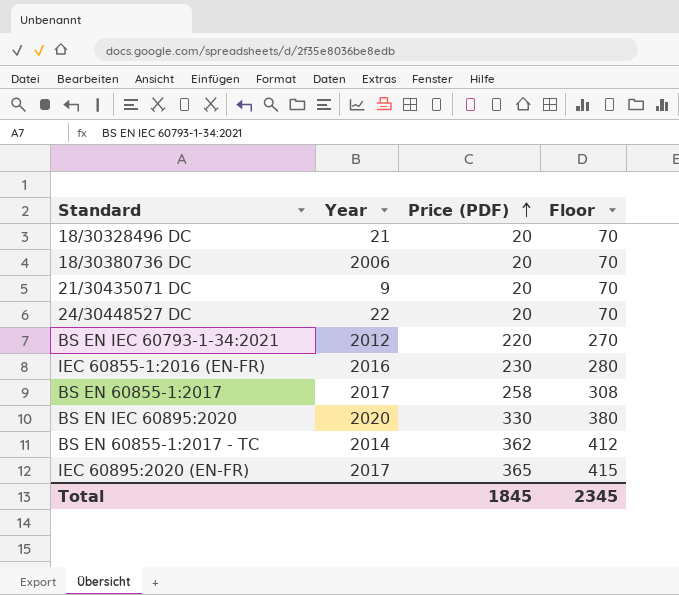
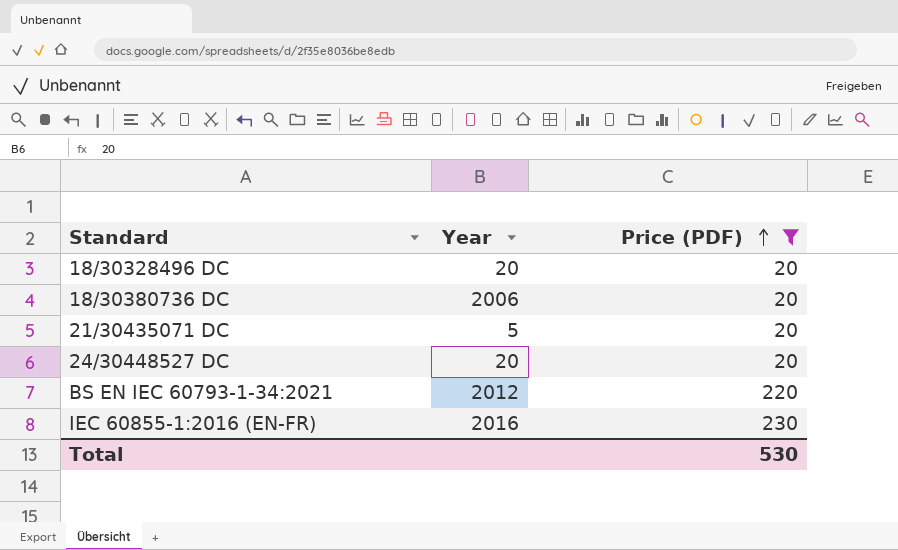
filter: none -> Price (PDF) <= 230
column Floor | formula: [Price (PDF)] + 50 -> none
18/30328496 DC | Year: 21 -> 20
21/30435071 DC | Year: 9 -> 5
24/30448527 DC | Year: 22 -> 20
Total | Price (PDF): 1845 -> 530

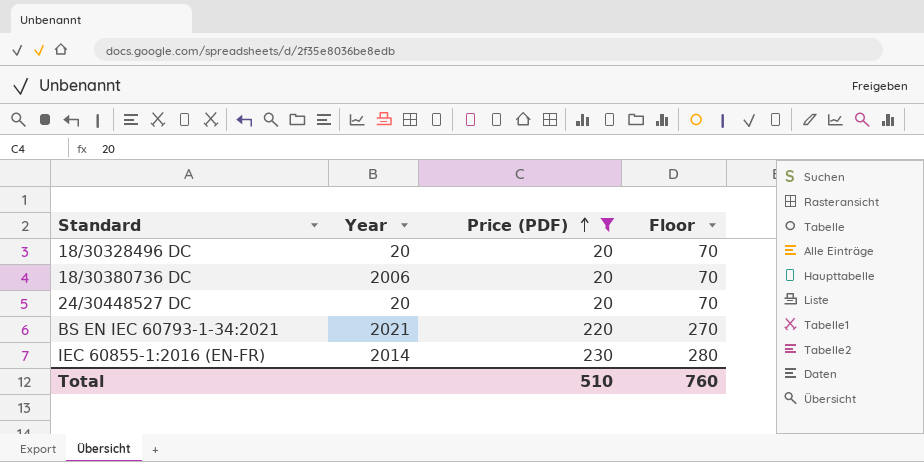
column Floor | formula: none -> [Price (PDF)] + 50
row 21/30435071 DC: 5 | 20 -> none
BS EN IEC 60793-1-34:2021 | Year: 2012 -> 2021
IEC 60855-1:2016 (EN-FR) | Year: 2016 -> 2014
Total | Price (PDF): 530 -> 510

